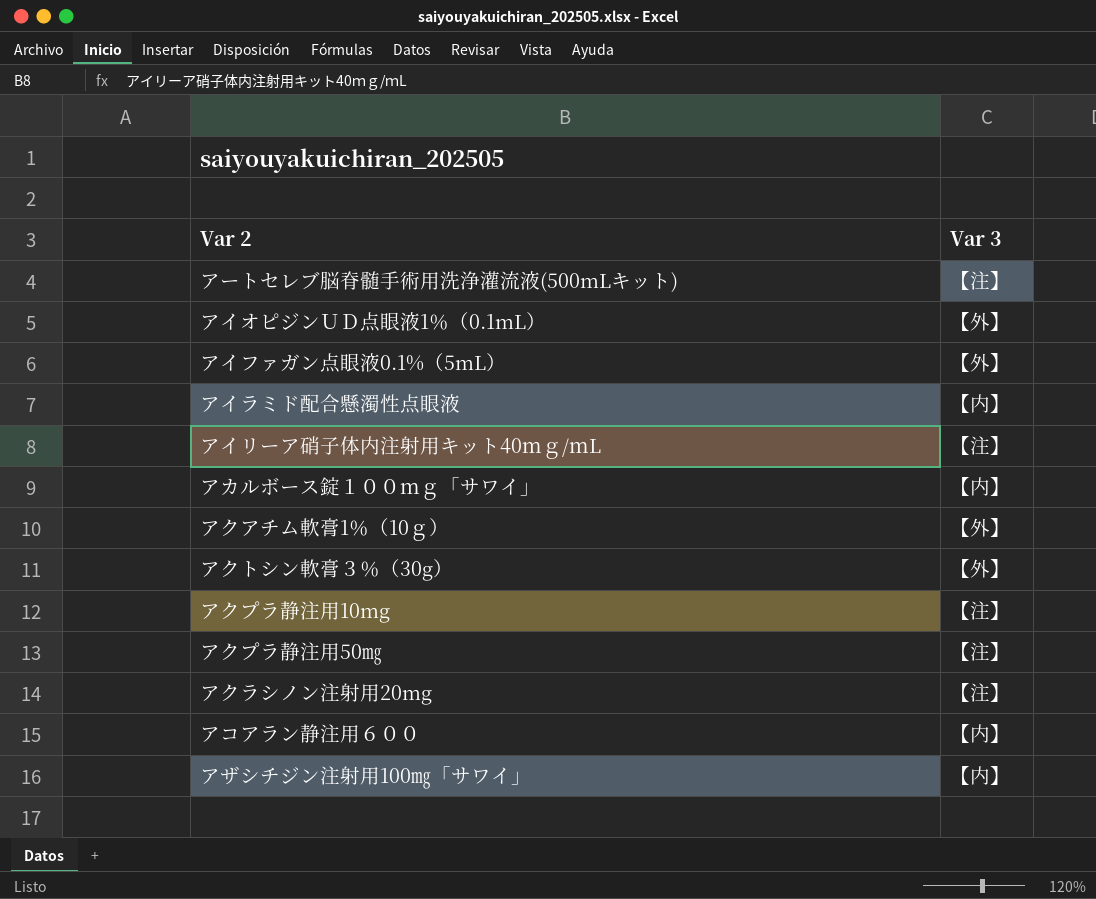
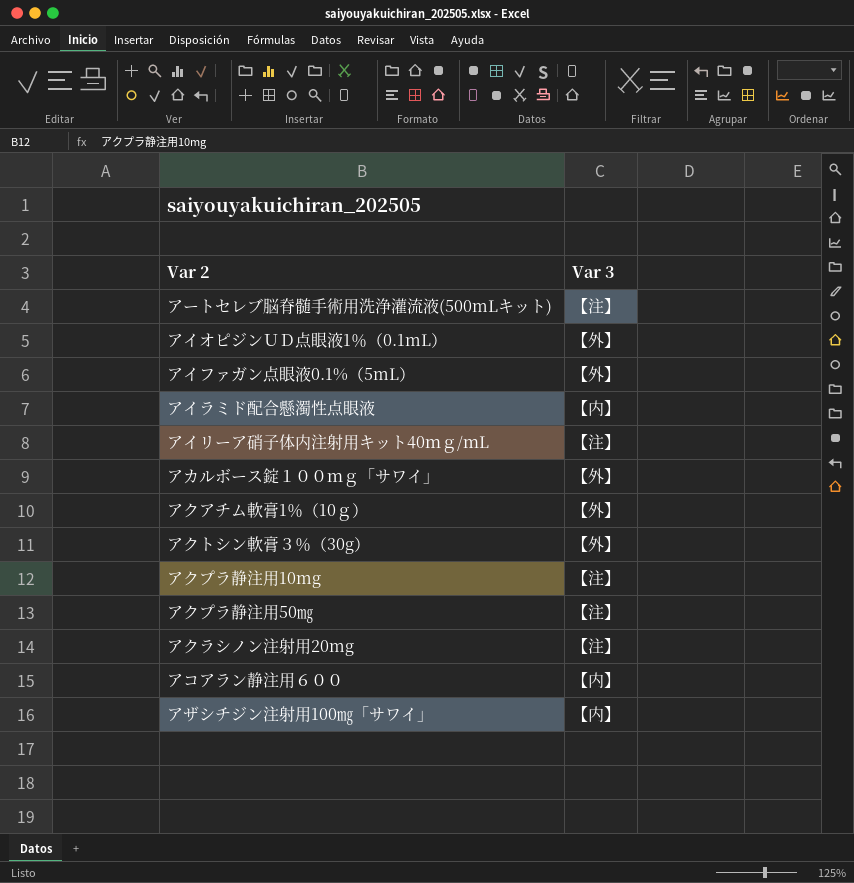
アカルボース錠１００ｍｇ「サワイ」 | Var 3: 【内】 -> 【外】

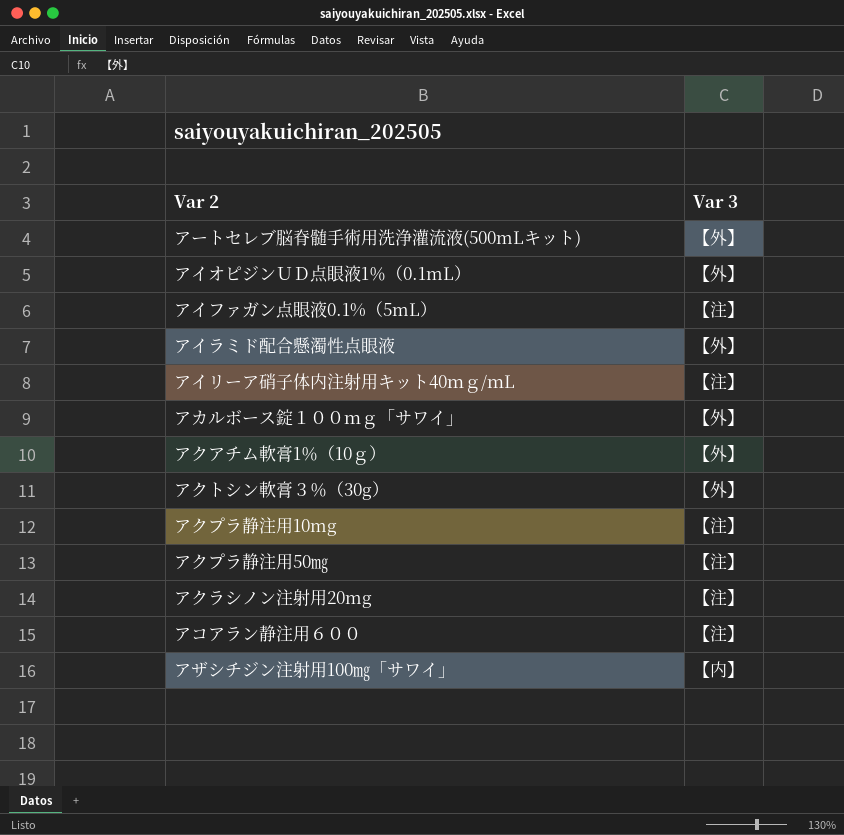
アートセレブ脳脊髄手術用洗浄灌流液(500mLキット) | Var 3: 【注】 -> 【外】
アイファガン点眼液0.1%（5mL） | Var 3: 【外】 -> 【注】
アイラミド配合懸濁性点眼液 | Var 3: 【内】 -> 【外】
アコアラン静注用６００ | Var 3: 【内】 -> 【注】

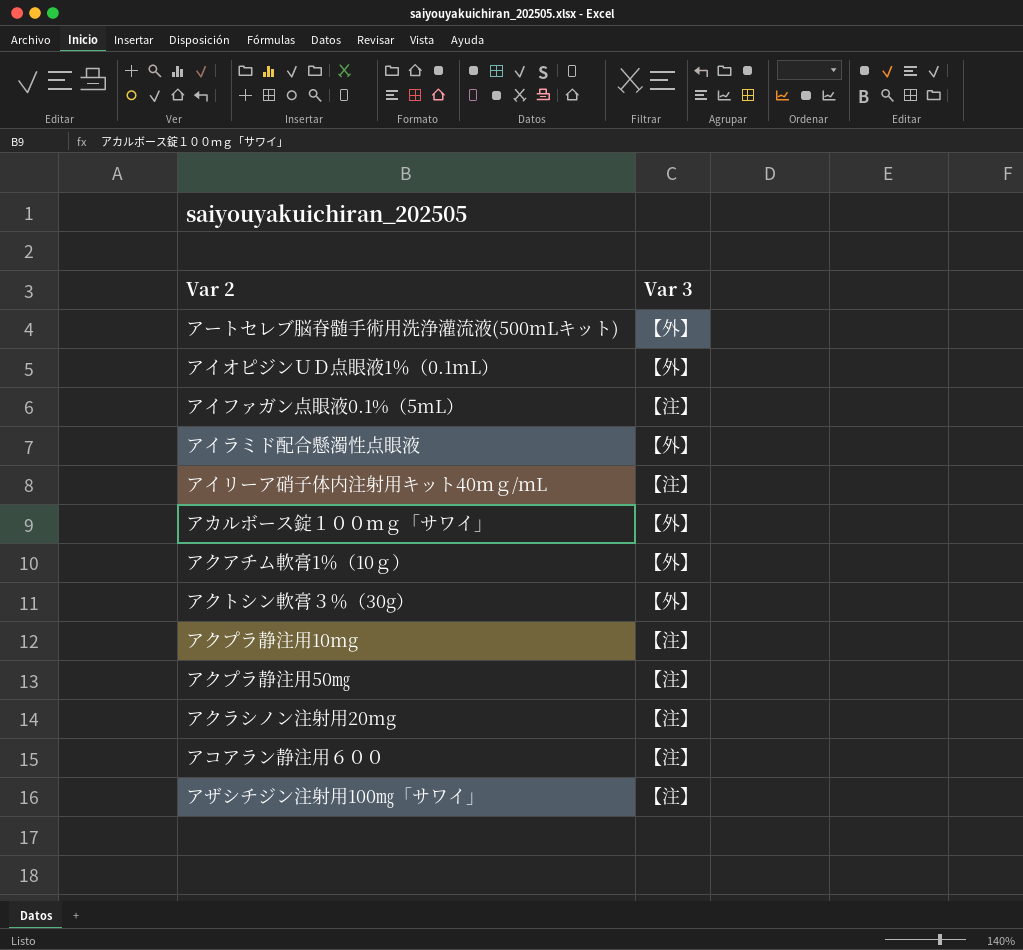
アザシチジン注射用100㎎「サワイ」 | Var 3: 【内】 -> 【注】

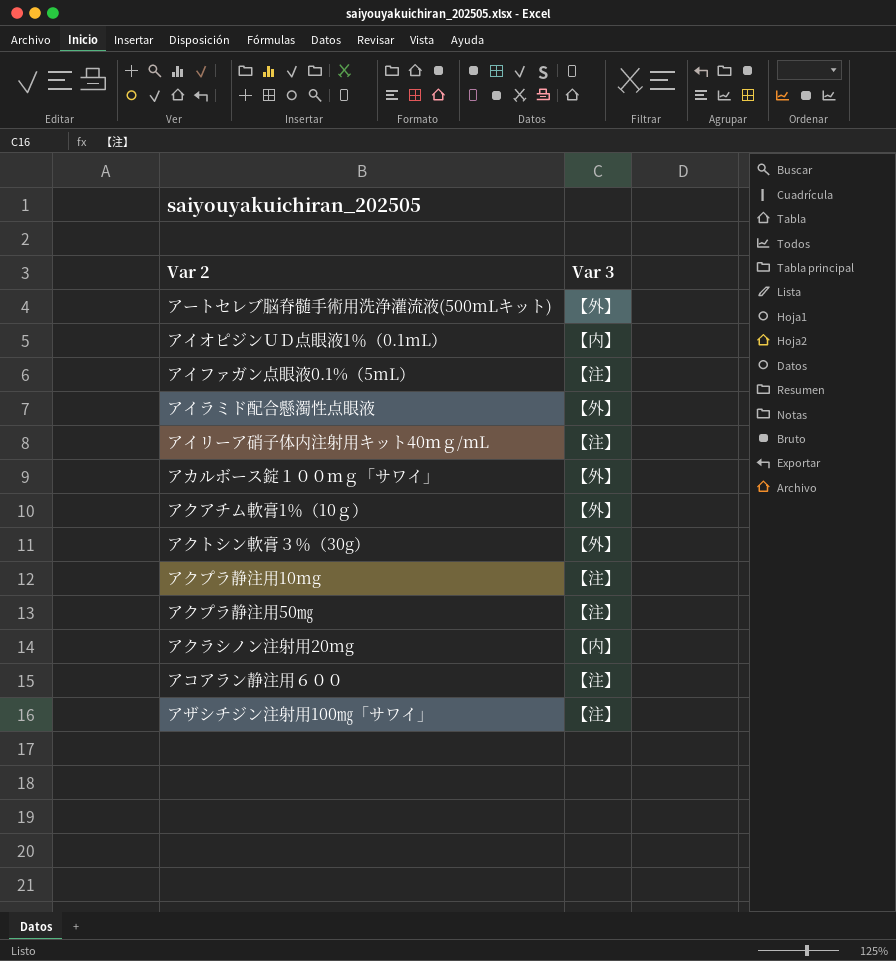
アイオピジンＵＤ点眼液1％（0.1mL） | Var 3: 【外】 -> 【内】
アクラシノン注射用20mg | Var 3: 【注】 -> 【内】

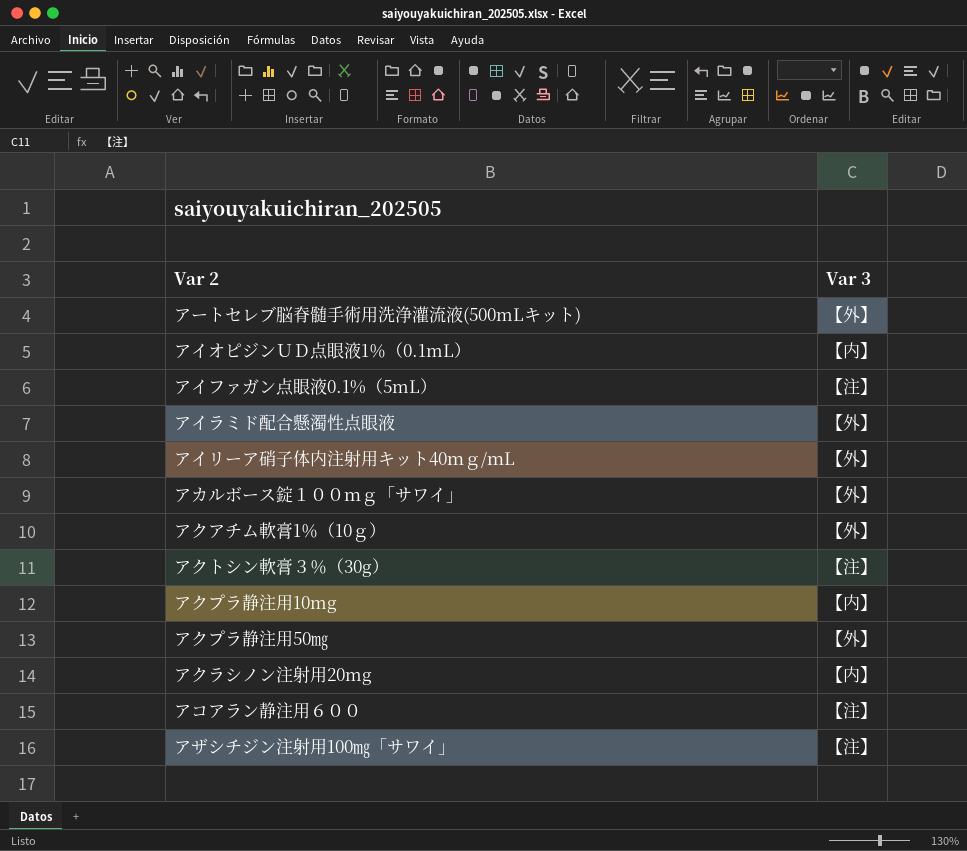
アイリーア硝子体内注射用キット40ｍｇ/ｍL | Var 3: 【注】 -> 【外】
アクトシン軟膏３％（30g） | Var 3: 【外】 -> 【注】
アクプラ静注用10mg | Var 3: 【注】 -> 【内】
アクプラ静注用50㎎ | Var 3: 【注】 -> 【外】

